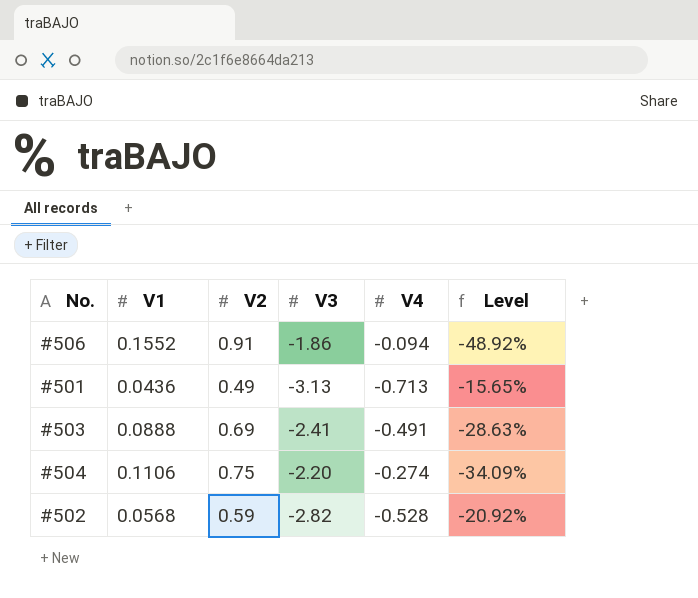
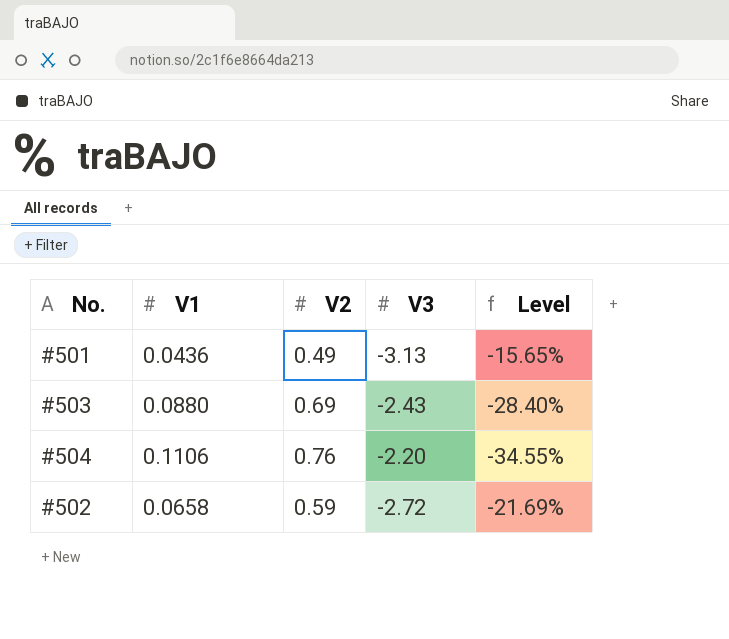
column V4 | position: 5 -> none
row #506: 0.1552 | 0.91 | -1.86 | -0.094 | -48.92% -> none
#503 | V1: 0.0888 -> 0.0880
#503 | V3: -2.41 -> -2.43
#503 | Level: -28.63% -> -28.40%
#504 | V2: 0.75 -> 0.76
#504 | Level: -34.09% -> -34.55%
#502 | V1: 0.0568 -> 0.0658
#502 | V3: -2.82 -> -2.72
#502 | Level: -20.92% -> -21.69%

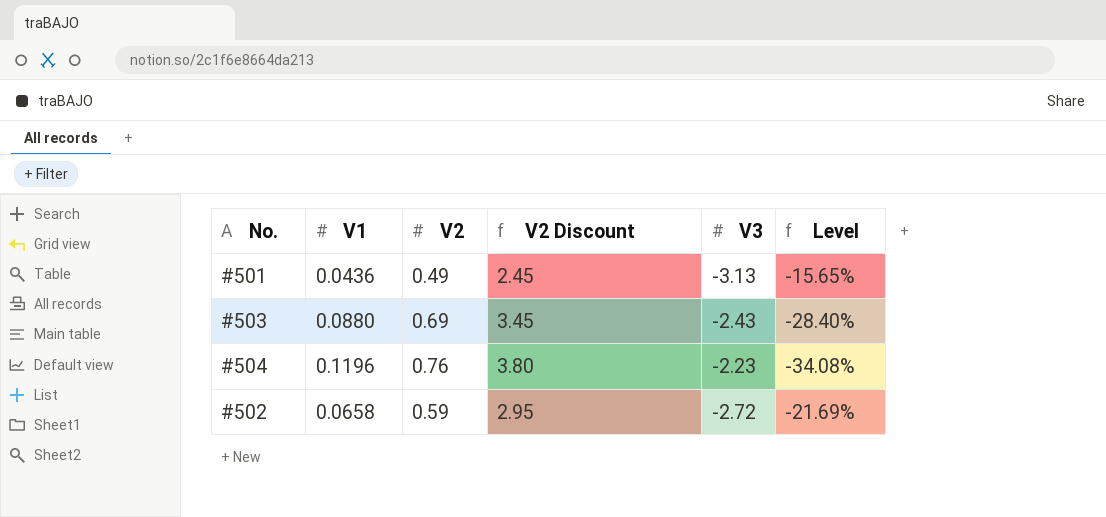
column V2 Discount | formula: none -> [V2] * 5
#504 | V1: 0.1106 -> 0.1196
#504 | V3: -2.20 -> -2.23
#504 | Level: -34.55% -> -34.08%

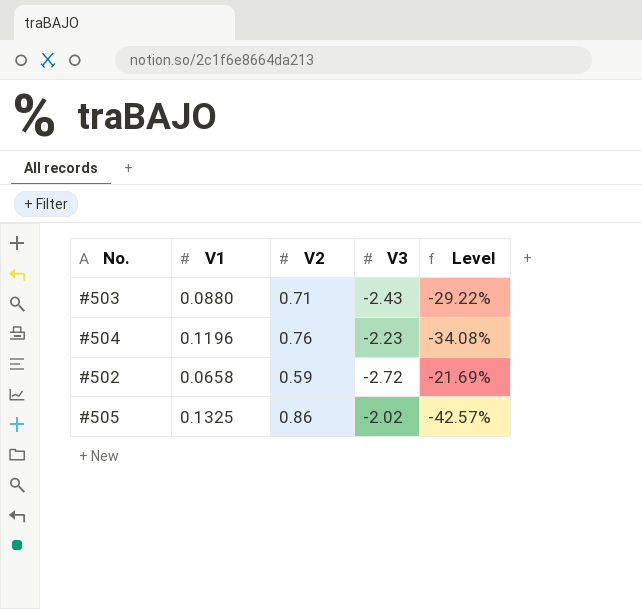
column V2 Discount | formula: [V2] * 5 -> none
row #501: 0.0436 | 0.49 | 2.45 | -3.13 | -15.65% -> none
#503 | V2: 0.69 -> 0.71
#503 | Level: -28.40% -> -29.22%
row #505: none -> 0.1325 | 0.86 | -2.02 | -42.57%

